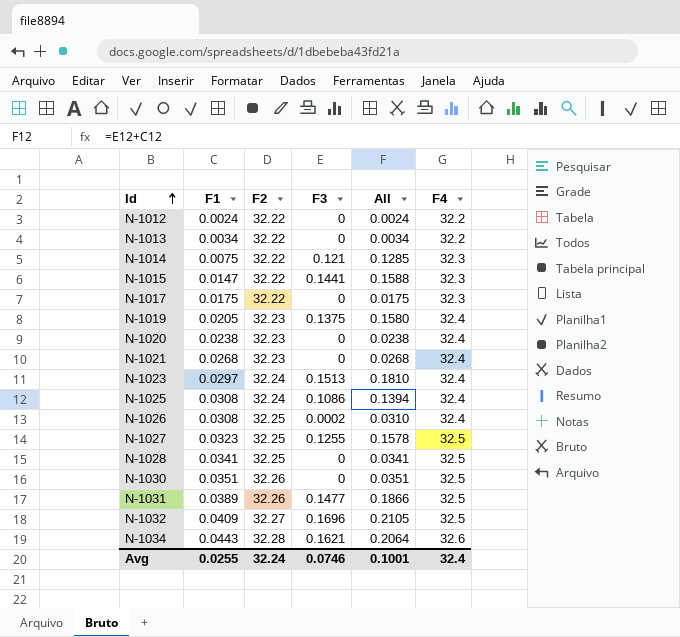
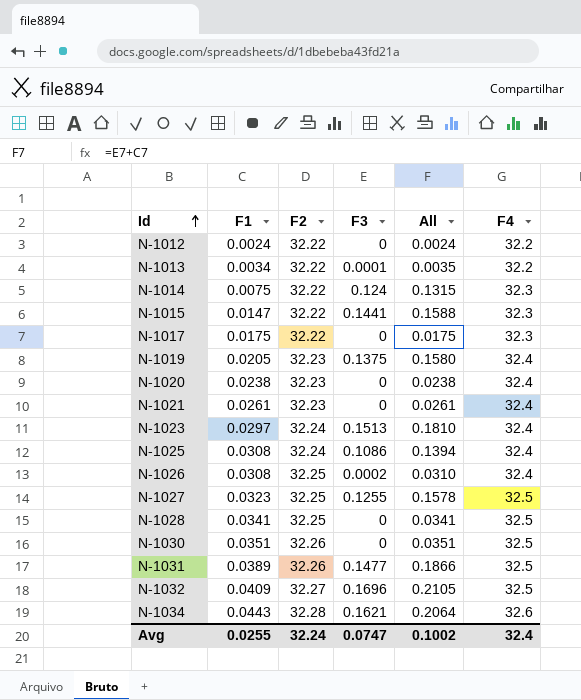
N-1013 | F3: 0 -> 0.0001
N-1013 | All: 0.0034 -> 0.0035
N-1014 | F3: 0.121 -> 0.124
N-1014 | All: 0.1285 -> 0.1315
N-1021 | F1: 0.0268 -> 0.0261
N-1021 | All: 0.0268 -> 0.0261
Avg | F3: 0.0746 -> 0.0747
Avg | All: 0.1001 -> 0.1002

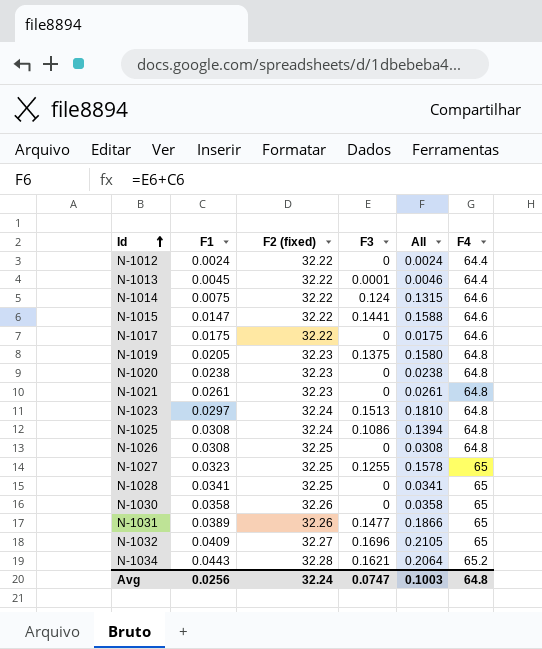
column name: F2 -> F2 (fixed)
N-1012 | F4: 32.2 -> 64.4
N-1013 | F1: 0.0034 -> 0.0045
N-1013 | All: 0.0035 -> 0.0046
N-1013 | F4: 32.2 -> 64.4
N-1014 | F4: 32.3 -> 64.6
N-1015 | F4: 32.3 -> 64.6
N-1017 | F4: 32.3 -> 64.6
N-1019 | F4: 32.4 -> 64.8
N-1020 | F4: 32.4 -> 64.8
N-1021 | F4: 32.4 -> 64.8
N-1023 | F4: 32.4 -> 64.8
N-1025 | F4: 32.4 -> 64.8
N-1026 | F3: 0.0002 -> 0
N-1026 | All: 0.0310 -> 0.0308
N-1026 | F4: 32.4 -> 64.8
N-1027 | F4: 32.5 -> 65
N-1028 | F4: 32.5 -> 65
N-1030 | F1: 0.0351 -> 0.0358
N-1030 | All: 0.0351 -> 0.0358
N-1030 | F4: 32.5 -> 65
N-1031 | F4: 32.5 -> 65
N-1032 | F4: 32.5 -> 65
N-1034 | F4: 32.6 -> 65.2
Avg | F1: 0.0255 -> 0.0256
Avg | All: 0.1002 -> 0.1003
Avg | F4: 32.4 -> 64.8

